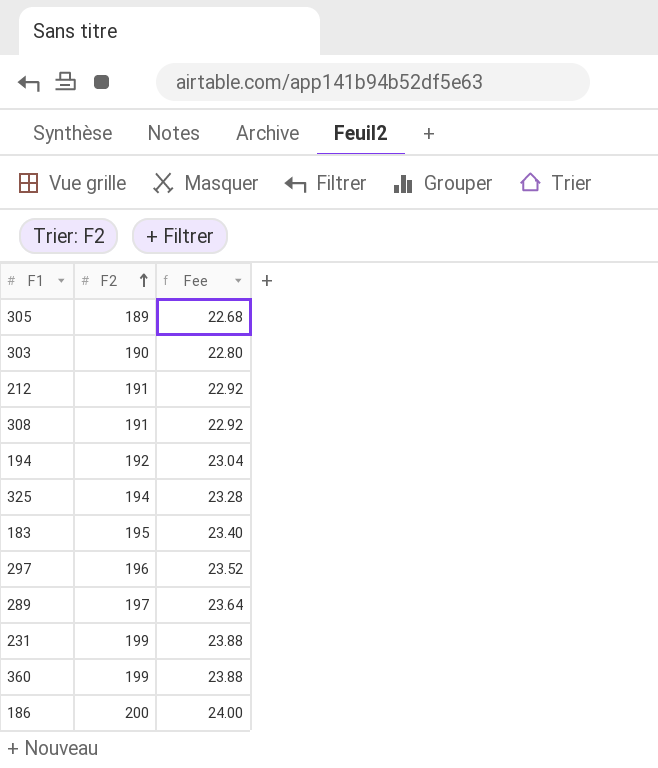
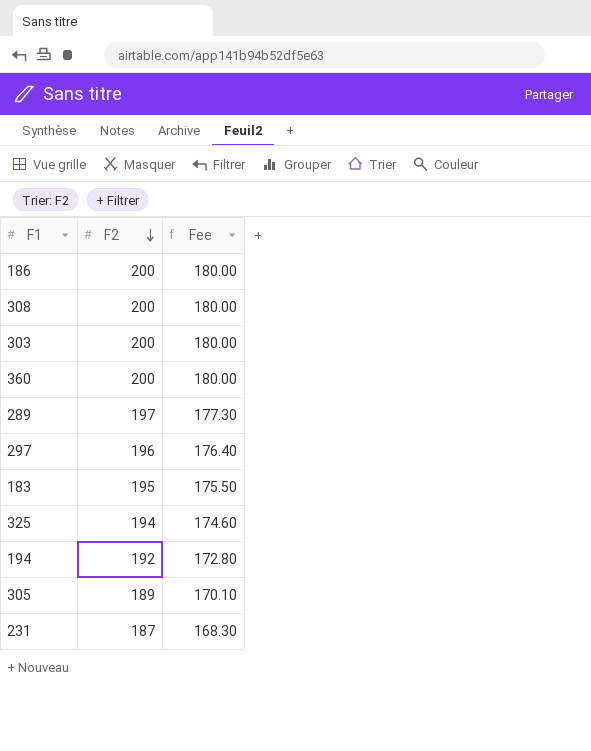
row order: F2 ascending -> F2 descending
column Fee | formula: [F2] * 0.12 -> [F2] * 0.9
row 212: 191 | 22.92 -> none
308 | F2: 191 -> 200
303 | F2: 190 -> 200
360 | F2: 199 -> 200
231 | F2: 199 -> 187

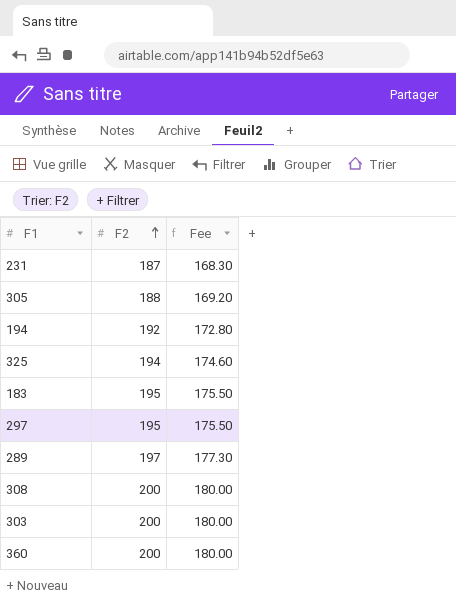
row order: F2 descending -> F2 ascending
row 186: 200 | 180.00 -> none
305 | F2: 189 -> 188
305 | Fee: 170.10 -> 169.20
297 | F2: 196 -> 195
297 | Fee: 176.40 -> 175.50

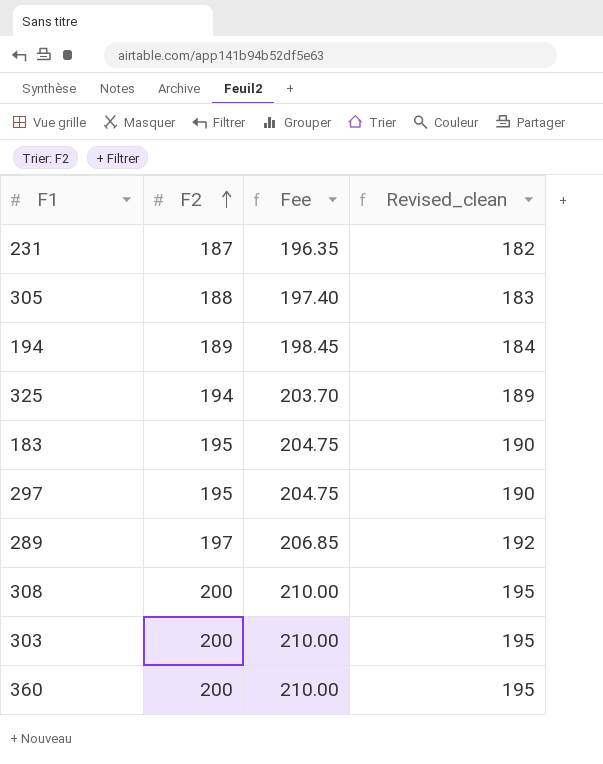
column Fee | formula: [F2] * 0.9 -> [F2] * 1.05
column Revised_clean | formula: none -> [F2] - 5
194 | F2: 192 -> 189

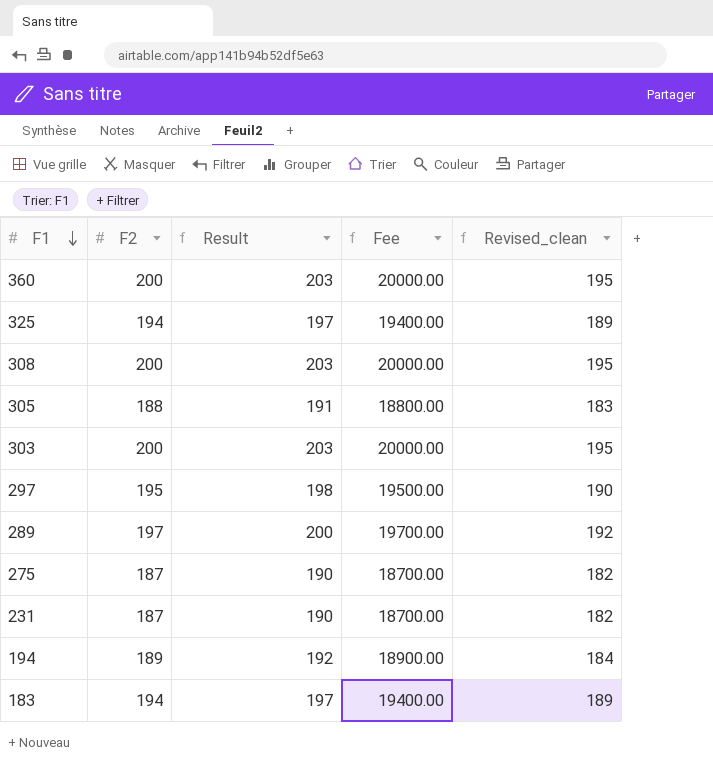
row order: F2 ascending -> F1 descending
column Result | formula: none -> [F2] + 3
column Fee | formula: [F2] * 1.05 -> [F2] * 100
row 275: none -> 187 | 190 | 18700.00 | 182
183 | F2: 195 -> 194
183 | Revised_clean: 190 -> 189

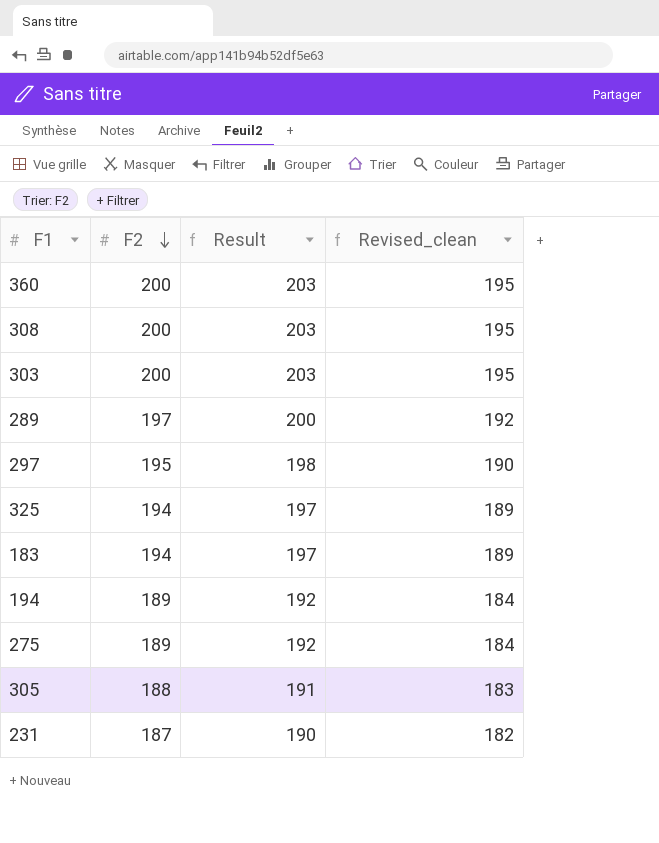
row order: F1 descending -> F2 descending
column Fee | formula: [F2] * 100 -> none
275 | F2: 187 -> 189
275 | Result: 190 -> 192
275 | Revised_clean: 182 -> 184

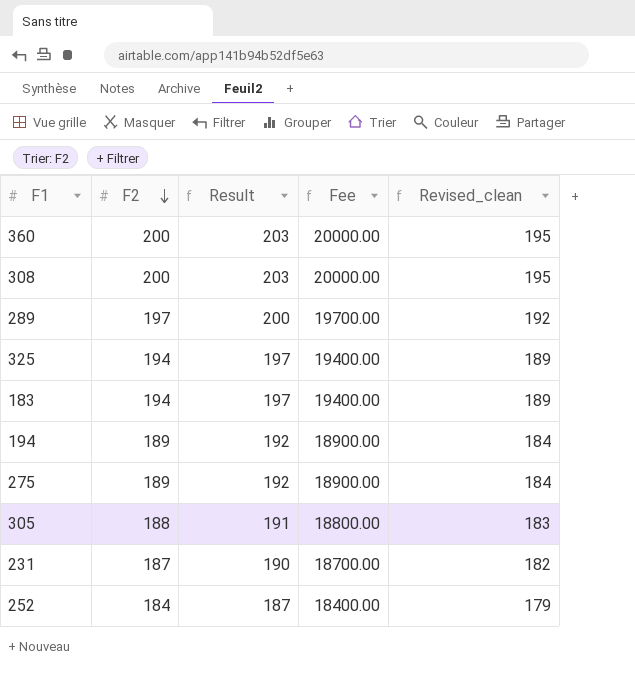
column Fee | formula: none -> [F2] * 100
row 303: 200 | 203 | 195 -> none
row 297: 195 | 198 | 190 -> none
row 252: none -> 184 | 187 | 18400.00 | 179

